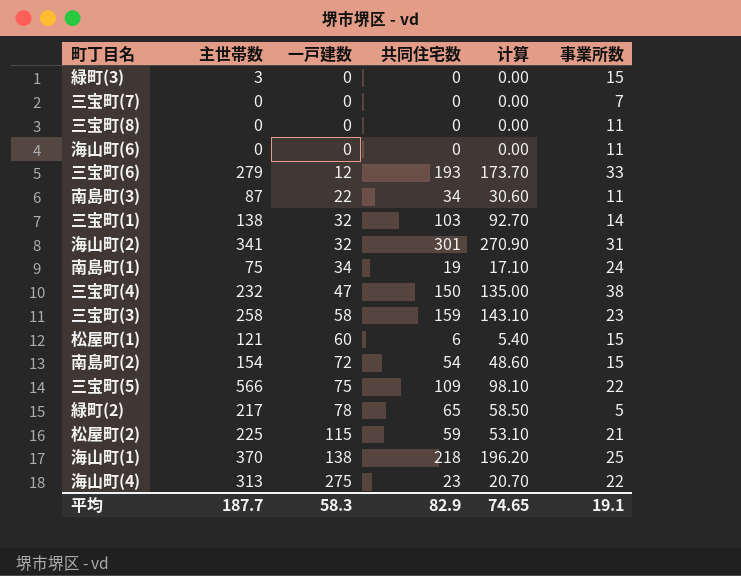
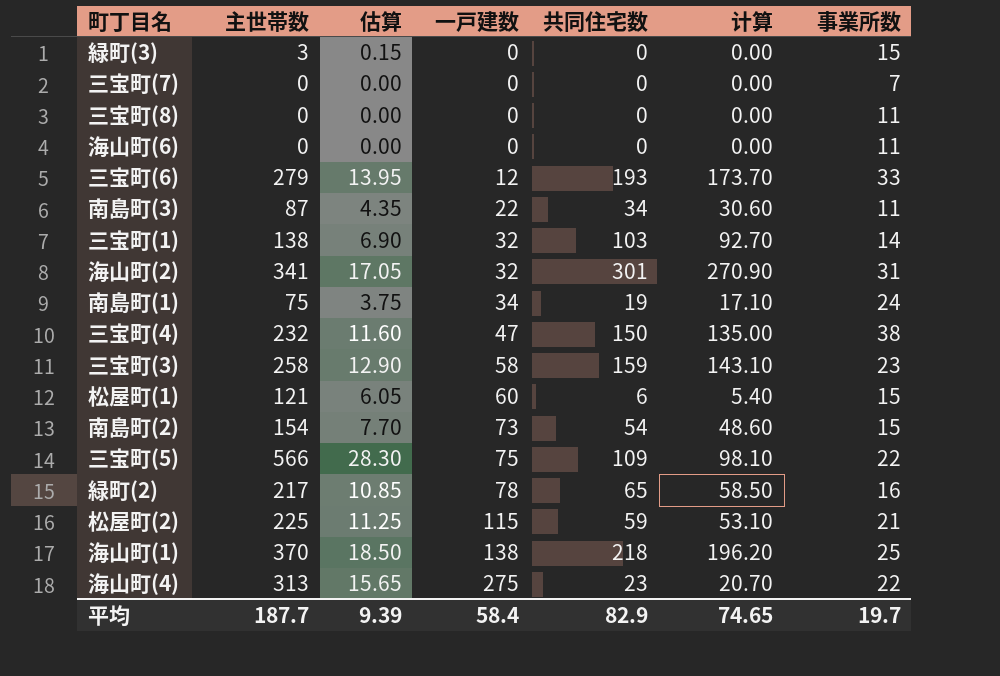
column 估算 | formula: none -> [主世帯数] * 0.05
南島町(2) | 一戸建数: 72 -> 73
緑町(2) | 事業所数: 5 -> 16
平均 | 一戸建数: 58.3 -> 58.4
平均 | 事業所数: 19.1 -> 19.7

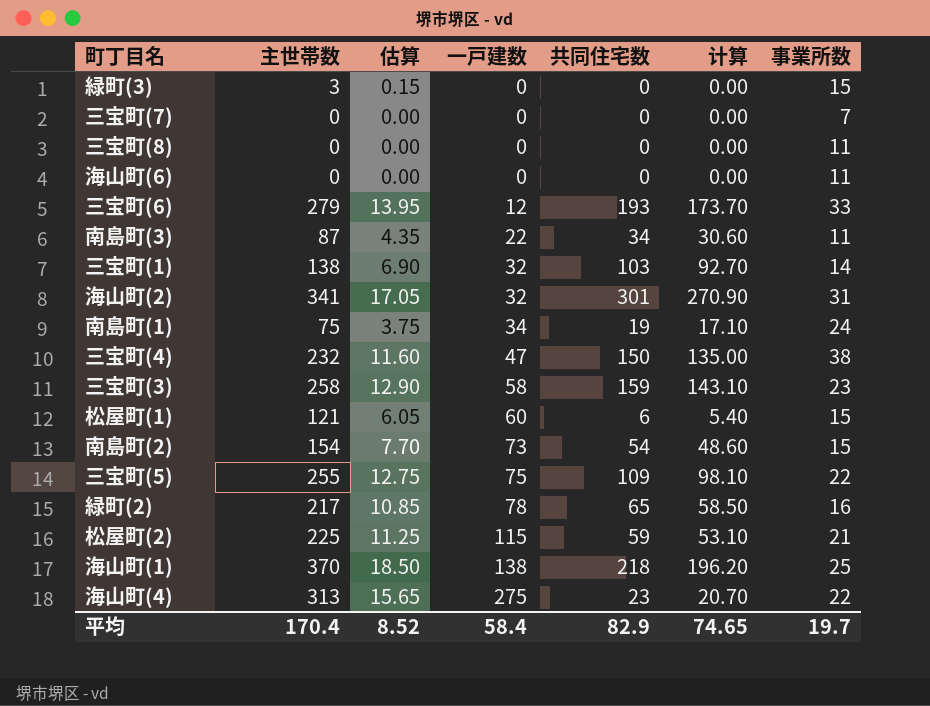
三宝町(5) | 主世帯数: 566 -> 255
三宝町(5) | 估算: 28.30 -> 12.75
平均 | 主世帯数: 187.7 -> 170.4
平均 | 估算: 9.39 -> 8.52

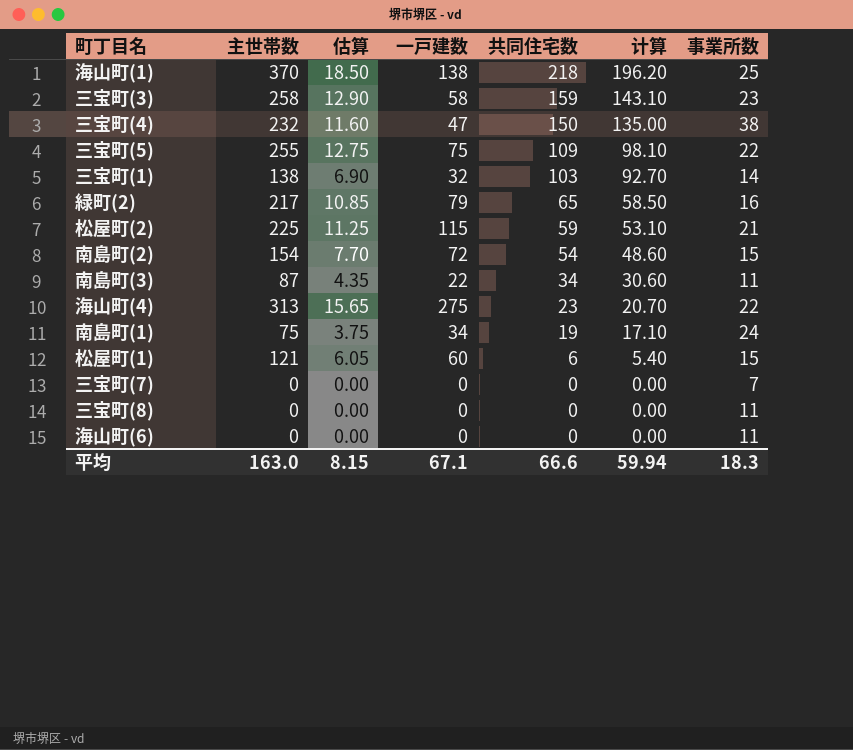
row order: 一戸建数 ascending -> 共同住宅数 descending
row 緑町(3): 3 | 0.15 | 0 | 0 | 0.00 | 15 -> none
row 三宝町(6): 279 | 13.95 | 12 | 193 | 173.70 | 33 -> none
row 海山町(2): 341 | 17.05 | 32 | 301 | 270.90 | 31 -> none
緑町(2) | 一戸建数: 78 -> 79
南島町(2) | 一戸建数: 73 -> 72
平均 | 主世帯数: 170.4 -> 163.0
平均 | 估算: 8.52 -> 8.15
平均 | 一戸建数: 58.4 -> 67.1
平均 | 共同住宅数: 82.9 -> 66.6
平均 | 计算: 74.65 -> 59.94
平均 | 事業所数: 19.7 -> 18.3

